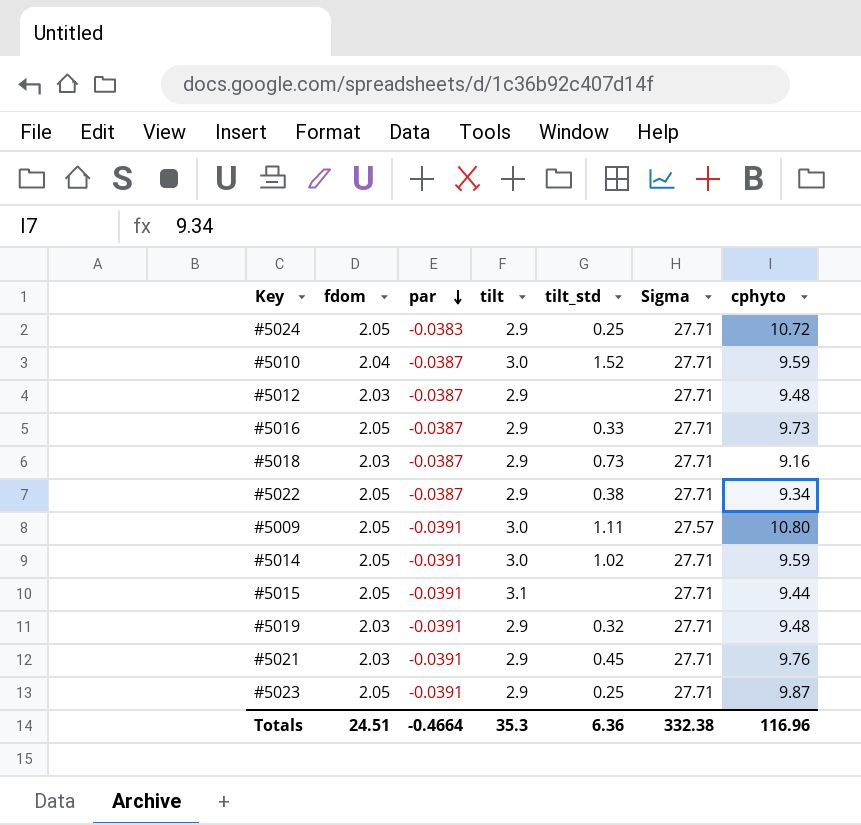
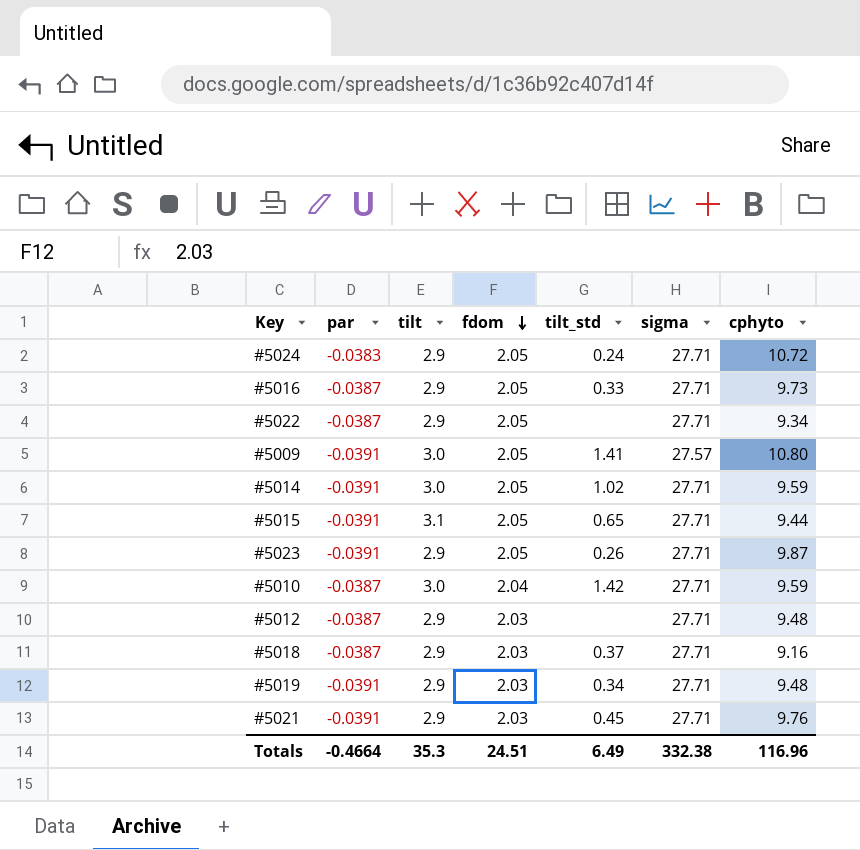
row order: par descending -> fdom descending
column fdom | position: 2 -> 4
column name: Sigma -> sigma
#5024 | tilt_std: 0.25 -> 0.24
#5022 | tilt_std: 0.38 -> none
#5009 | tilt_std: 1.11 -> 1.41
#5015 | tilt_std: none -> 0.65
#5023 | tilt_std: 0.25 -> 0.26
#5010 | tilt_std: 1.52 -> 1.42
#5018 | tilt_std: 0.73 -> 0.37
#5019 | tilt_std: 0.32 -> 0.34
Totals | tilt_std: 6.36 -> 6.49

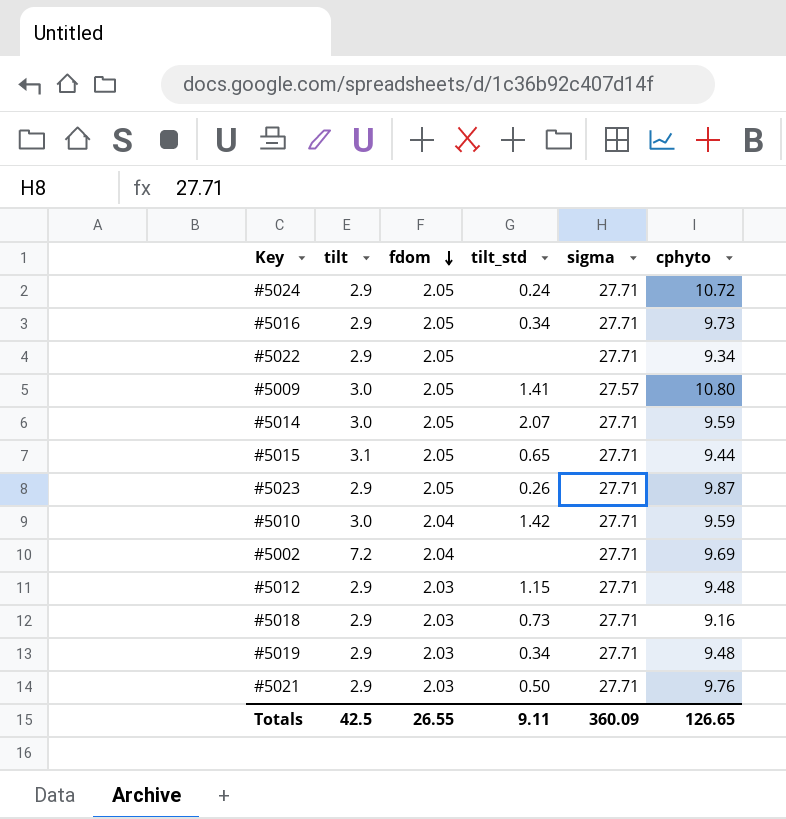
column par | position: 2 -> none
#5016 | tilt_std: 0.33 -> 0.34
#5014 | tilt_std: 1.02 -> 2.07
row #5002: none -> 7.2 | 2.04 | none | 27.71 | 9.69
#5012 | tilt_std: none -> 1.15
#5018 | tilt_std: 0.37 -> 0.73
#5021 | tilt_std: 0.45 -> 0.50
Totals | tilt: 35.3 -> 42.5
Totals | fdom: 24.51 -> 26.55
Totals | tilt_std: 6.49 -> 9.11
Totals | sigma: 332.38 -> 360.09
Totals | cphyto: 116.96 -> 126.65

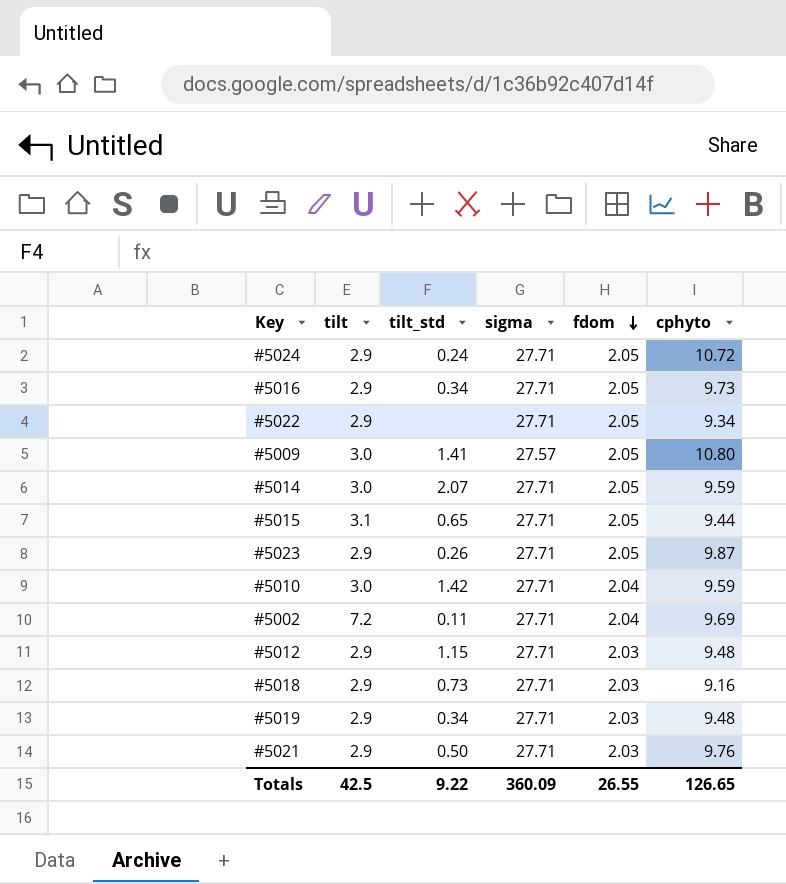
column fdom | position: 3 -> 5
#5002 | tilt_std: none -> 0.11
Totals | tilt_std: 9.11 -> 9.22

